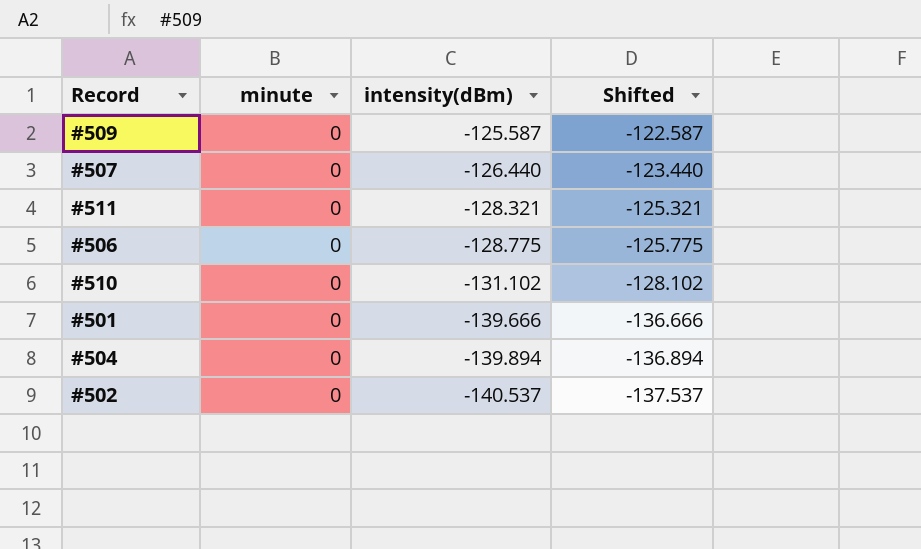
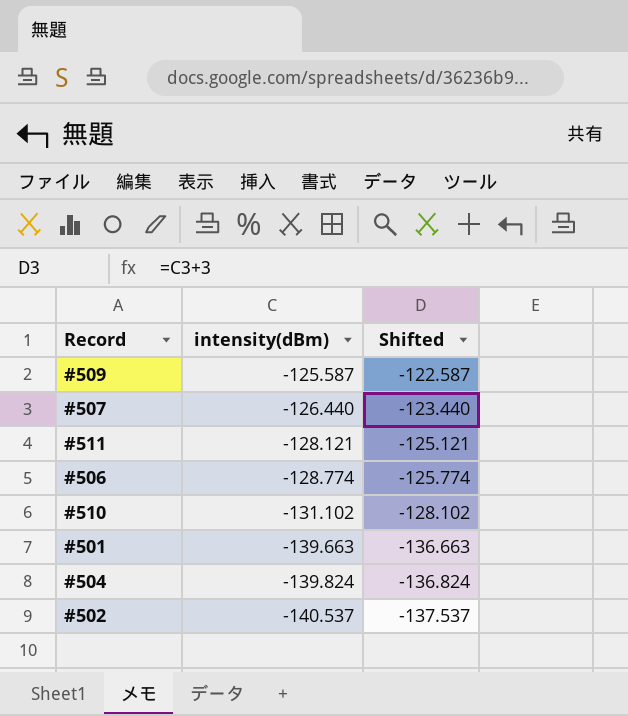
column minute | position: 2 -> none
#511 | intensity(dBm): -128.321 -> -128.121
#511 | Shifted: -125.321 -> -125.121
#506 | intensity(dBm): -128.775 -> -128.774
#506 | Shifted: -125.775 -> -125.774
#501 | intensity(dBm): -139.666 -> -139.663
#501 | Shifted: -136.666 -> -136.663
#504 | intensity(dBm): -139.894 -> -139.824
#504 | Shifted: -136.894 -> -136.824

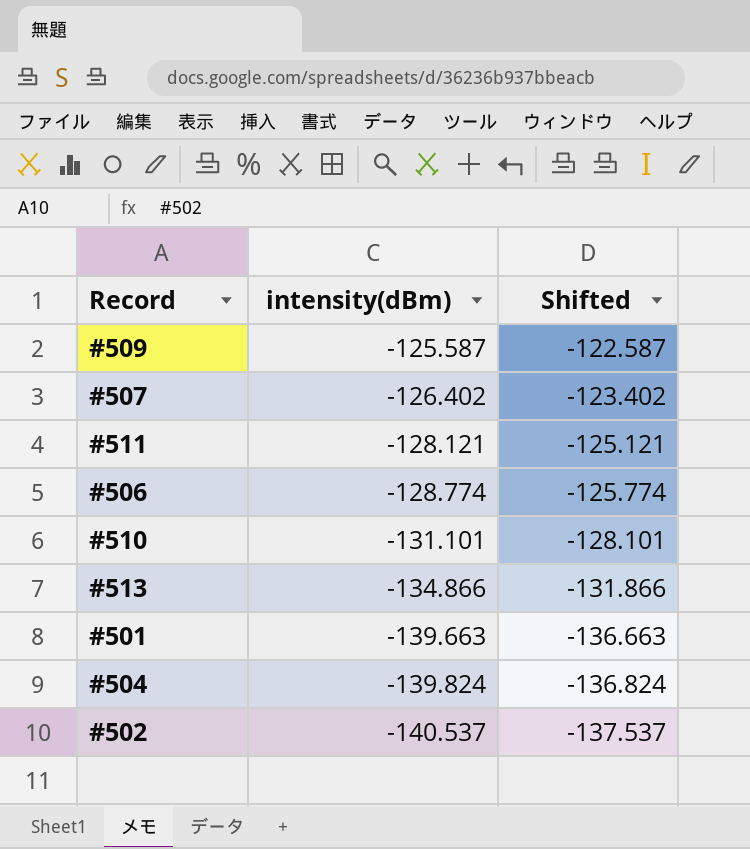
#507 | intensity(dBm): -126.440 -> -126.402
#507 | Shifted: -123.440 -> -123.402
#510 | intensity(dBm): -131.102 -> -131.101
#510 | Shifted: -128.102 -> -128.101
row #513: none -> -134.866 | -131.866

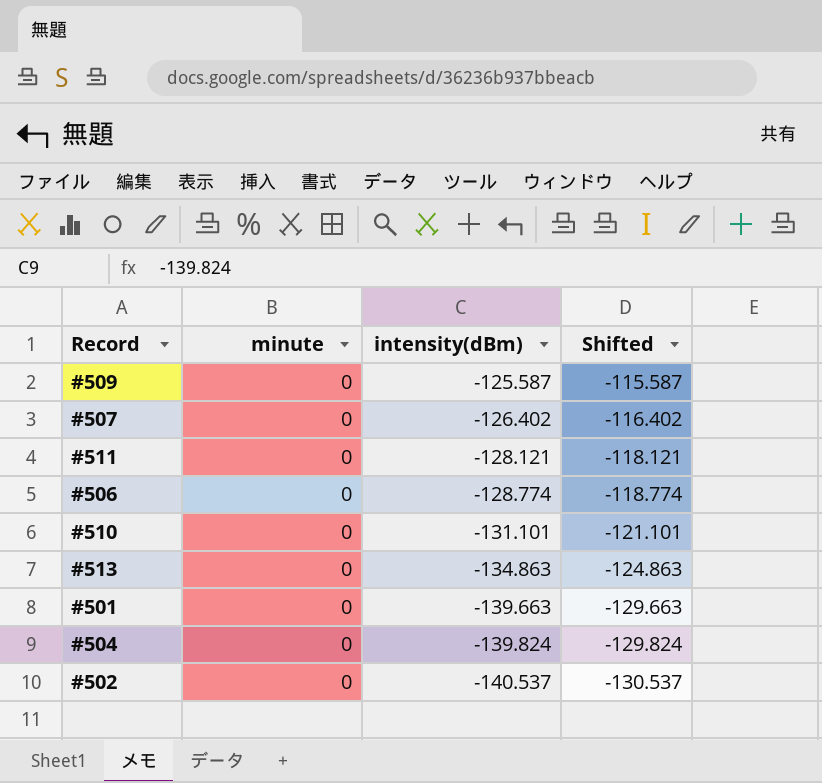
column minute | position: none -> 2
column Shifted | formula: [intensity(dBm)] + 3 -> [intensity(dBm)] + 10
#513 | intensity(dBm): -134.866 -> -134.863

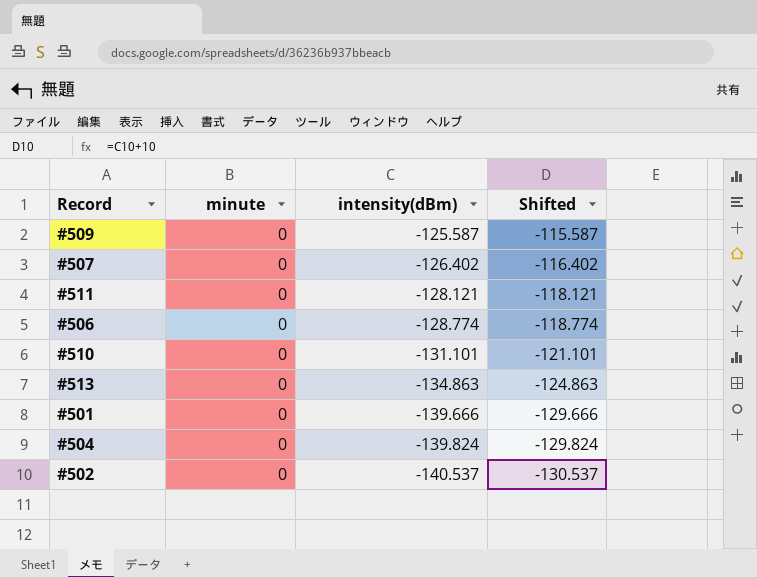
#501 | intensity(dBm): -139.663 -> -139.666
#501 | Shifted: -129.663 -> -129.666

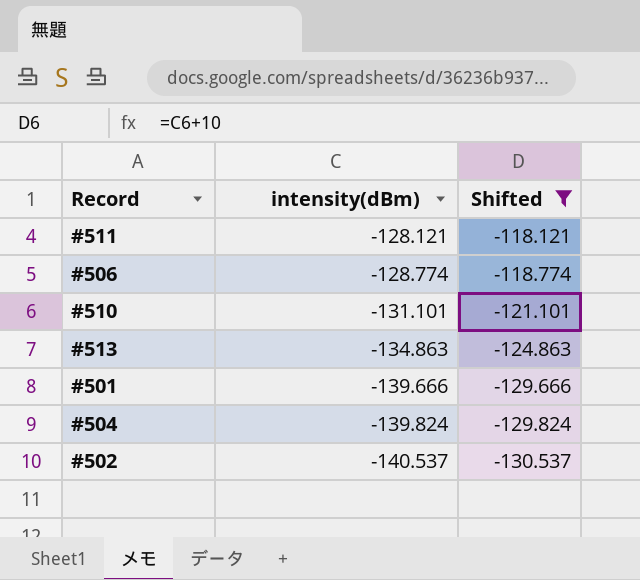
filter: none -> Shifted <= -118.121
column minute | position: 2 -> none

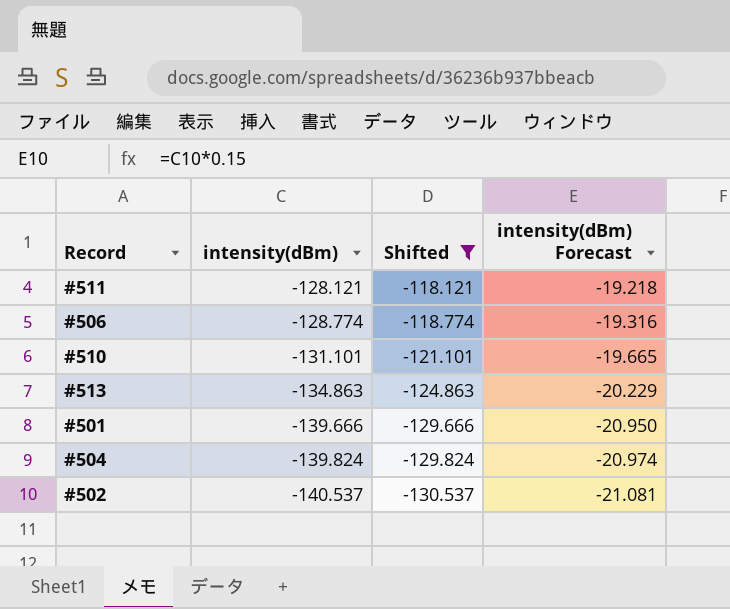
column intensity(dBm) Forecast | formula: none -> [intensity(dBm)] * 0.15

